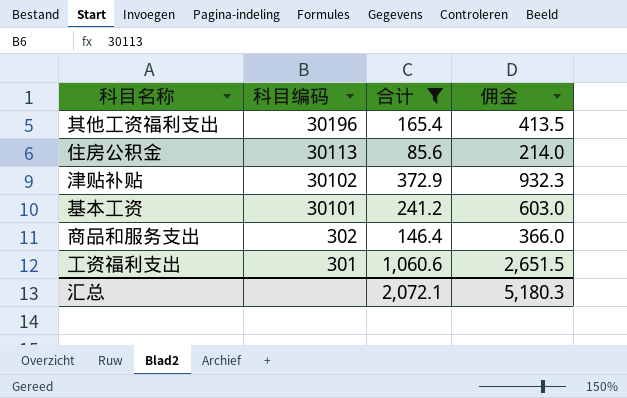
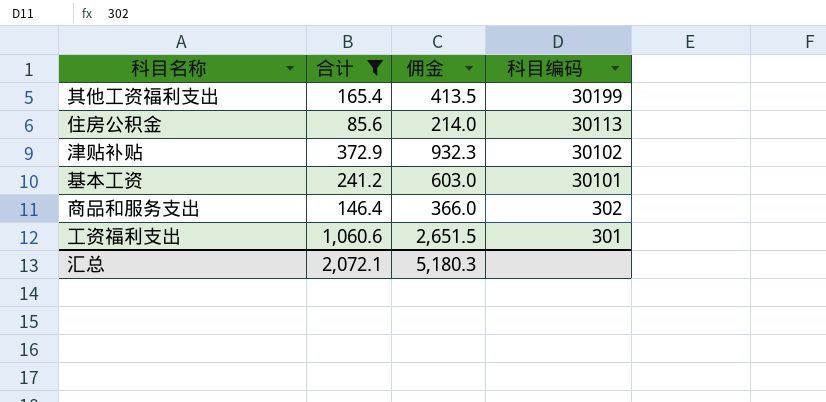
column 科目编码 | position: 2 -> 4
其他工资福利支出 | 科目编码: 30196 -> 30199

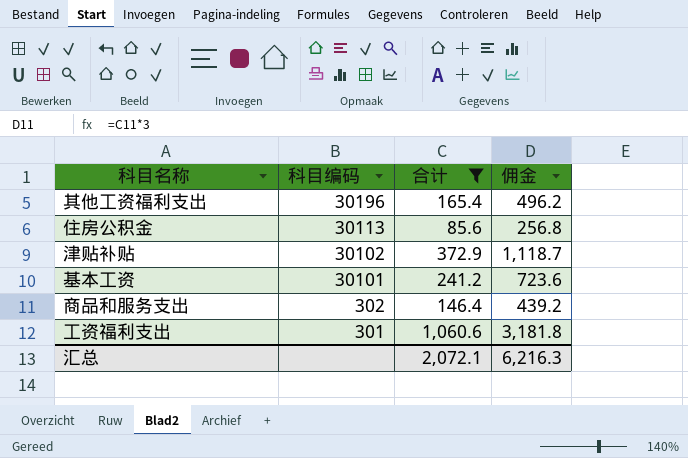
column 科目编码 | position: 4 -> 2
column 佣金 | formula: [合计] * 2.5 -> [合计] * 3
其他工资福利支出 | 科目编码: 30199 -> 30196
汇总 | 佣金: 5,180.3 -> 6,216.3

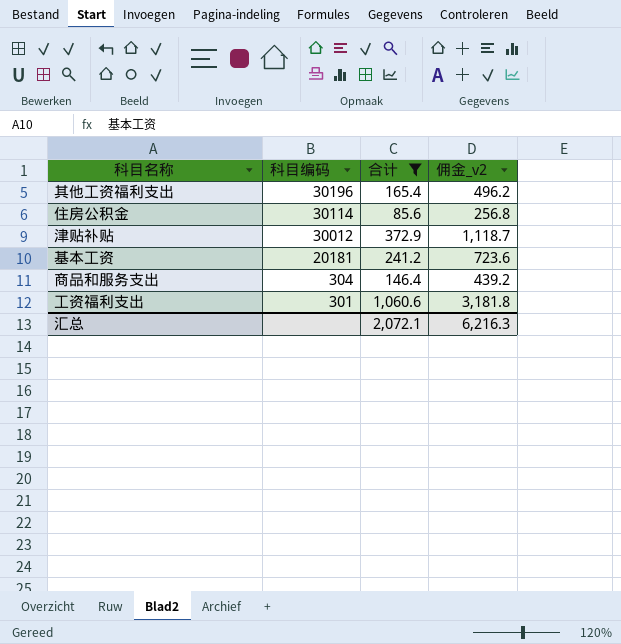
column name: 佣金 -> 佣金_v2
住房公积金 | 科目编码: 30113 -> 30114
津贴补贴 | 科目编码: 30102 -> 30012
基本工资 | 科目编码: 30101 -> 20181
商品和服务支出 | 科目编码: 302 -> 304

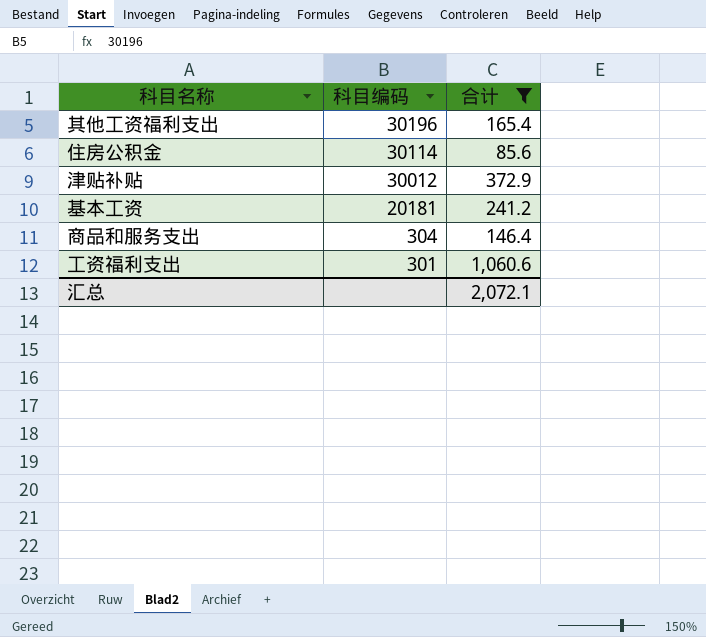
column 佣金_v2 | formula: [合计] * 3 -> none

